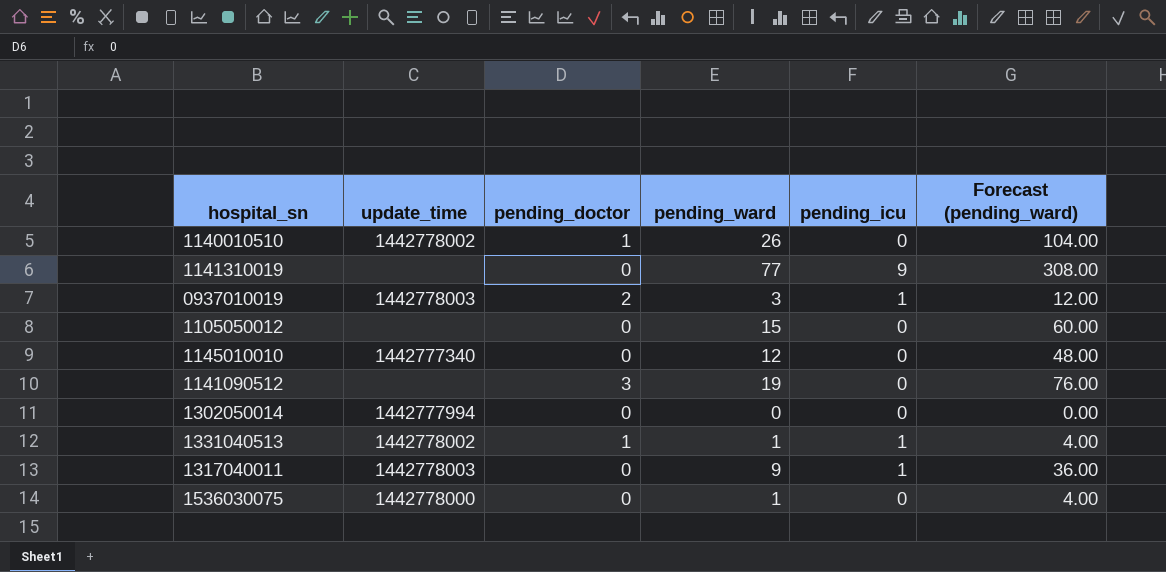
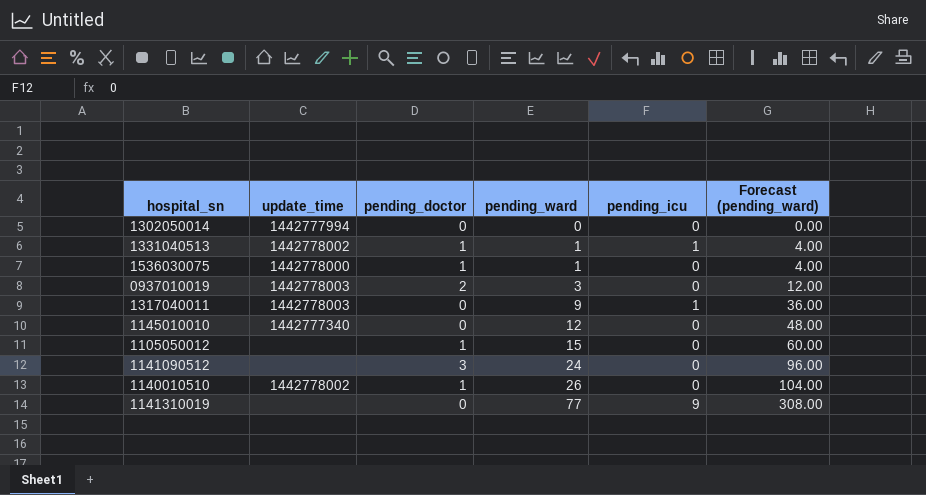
row order: none -> pending_ward ascending
1536030075 | pending_doctor: 0 -> 1
0937010019 | pending_icu: 1 -> 0
1105050012 | pending_doctor: 0 -> 1
1141090512 | pending_ward: 19 -> 24
1141090512 | Forecast (pending_ward): 76.00 -> 96.00

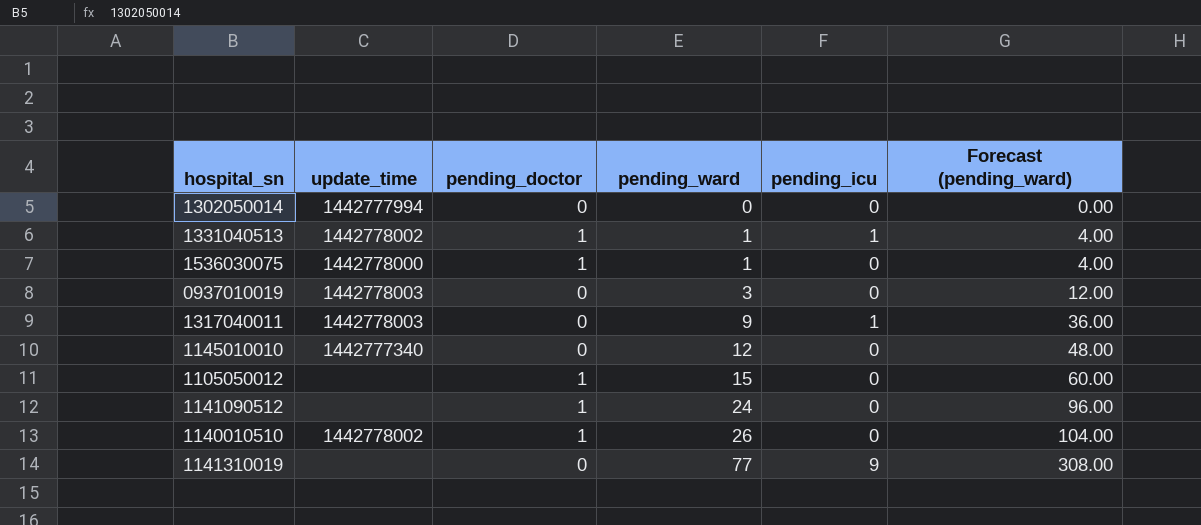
0937010019 | pending_doctor: 2 -> 0
1141090512 | pending_doctor: 3 -> 1

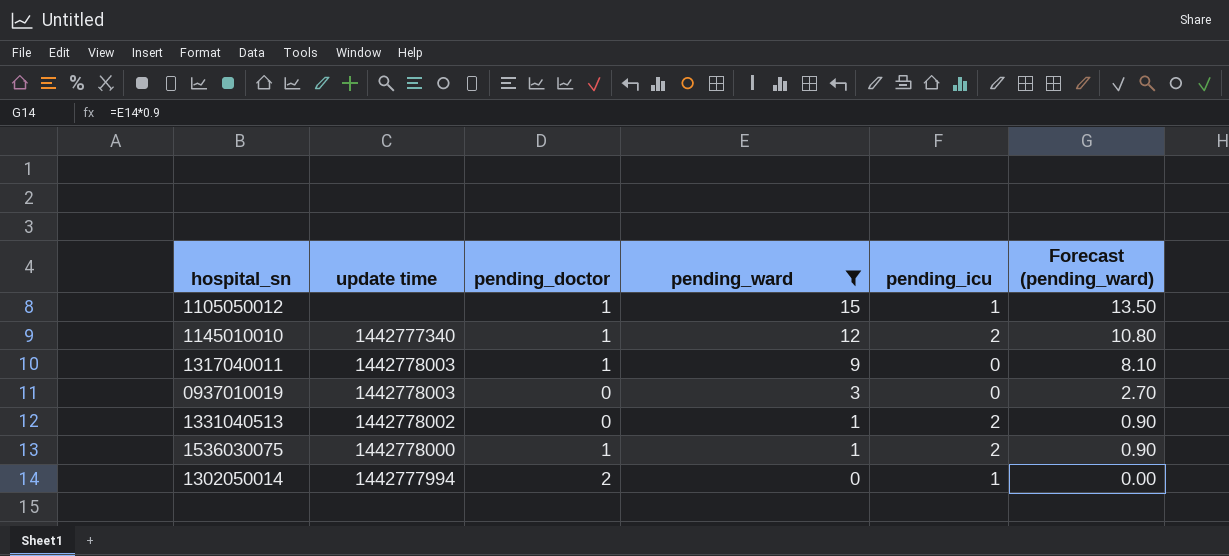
filter: none -> pending_ward <= 15
row order: pending_ward ascending -> pending_ward descending
column name: update_time -> update time
column Forecast (pending_ward) | formula: [pending_ward] * 4 -> [pending_ward] * 0.9
1105050012 | pending_icu: 0 -> 1
1145010010 | pending_doctor: 0 -> 1
1145010010 | pending_icu: 0 -> 2
1317040011 | pending_doctor: 0 -> 1
1317040011 | pending_icu: 1 -> 0
1331040513 | pending_doctor: 1 -> 0
1331040513 | pending_icu: 1 -> 2
1536030075 | pending_icu: 0 -> 2
1302050014 | pending_doctor: 0 -> 2
1302050014 | pending_icu: 0 -> 1

